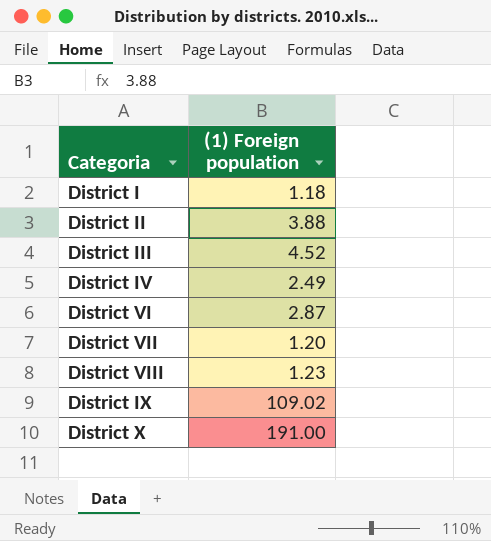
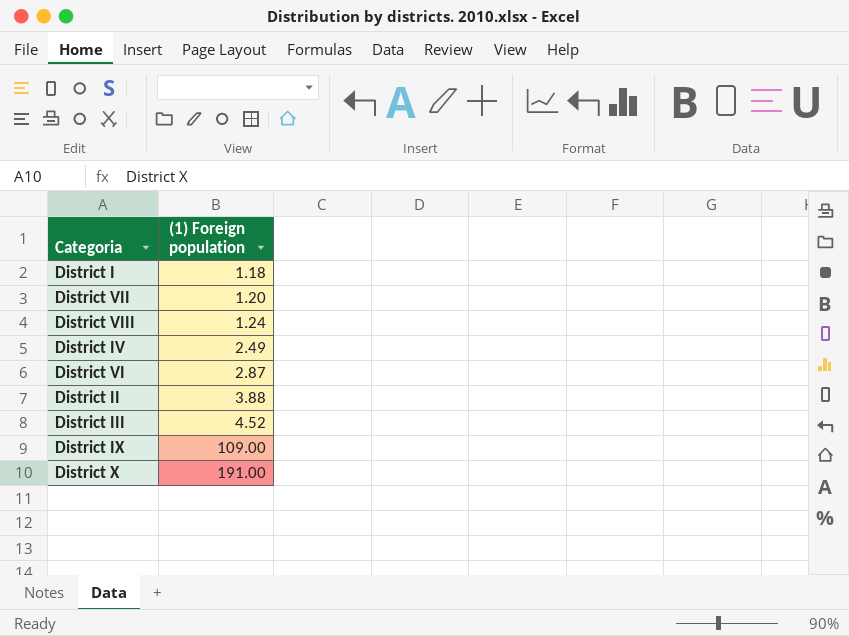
row order: none -> (1) Foreign population ascending
District VIII | (1) Foreign population: 1.23 -> 1.24
District IX | (1) Foreign population: 109.02 -> 109.00

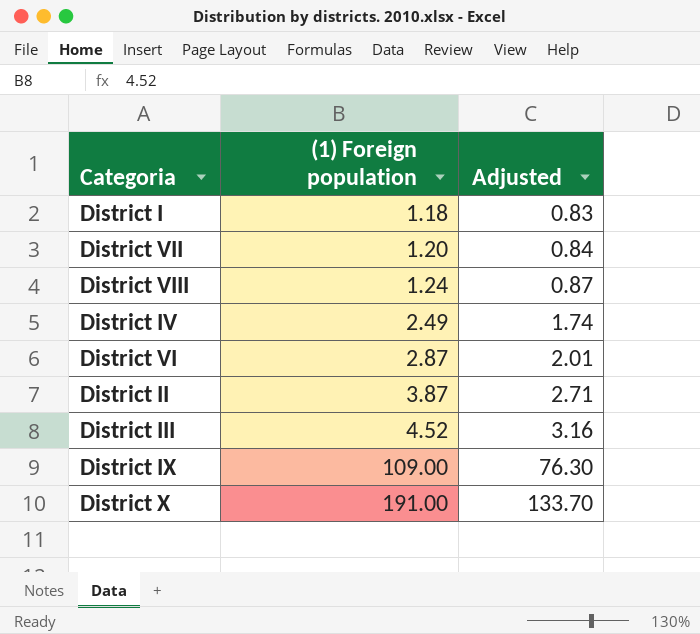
column Adjusted | formula: none -> [(1) Foreign population] * 0.7
District II | (1) Foreign population: 3.88 -> 3.87

